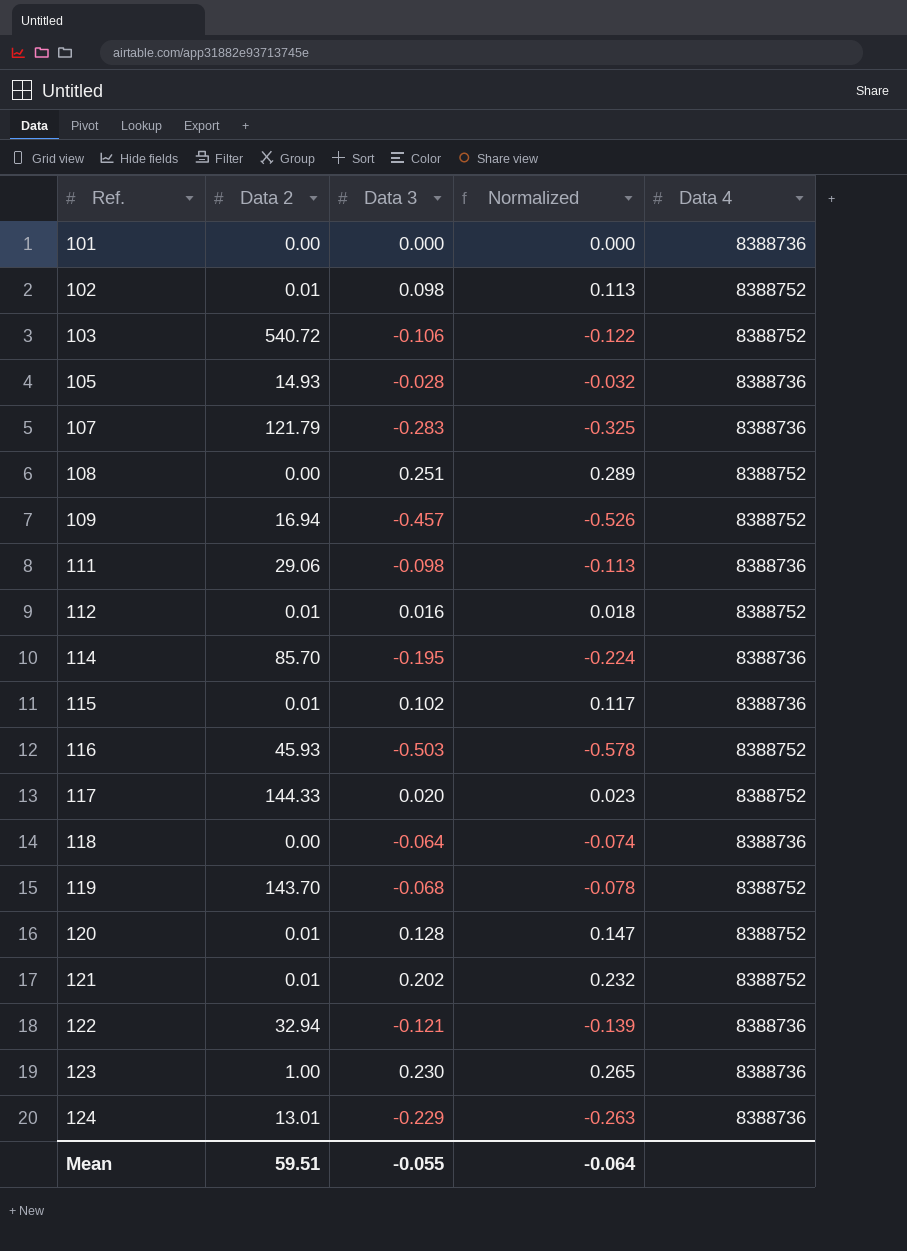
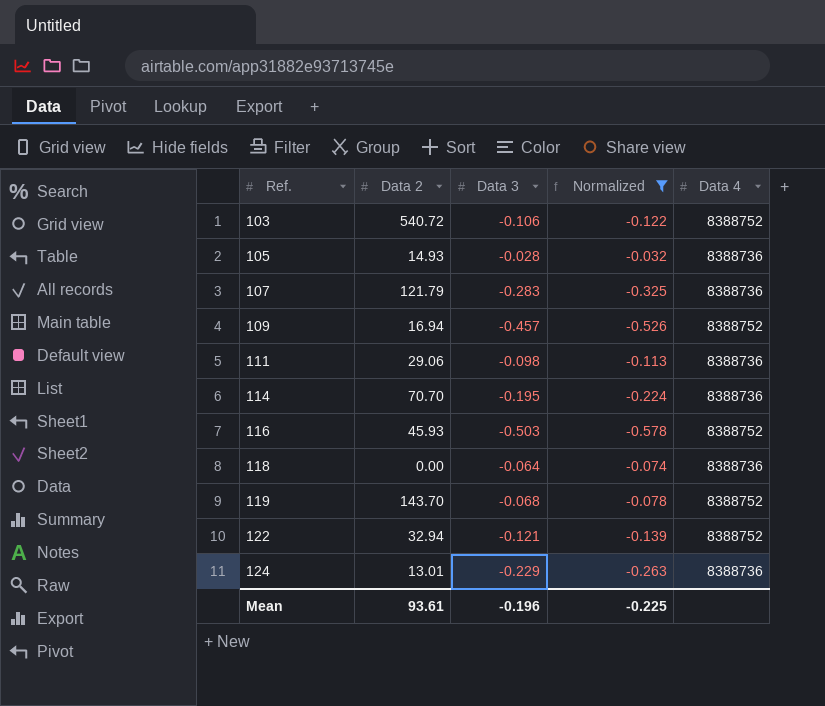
filter: none -> Normalized <= -0.032
114 | Data 2: 85.70 -> 70.70
122 | Data 4: 8388736 -> 8388752
Mean | Data 2: 59.51 -> 93.61
Mean | Data 3: -0.055 -> -0.196
Mean | Normalized: -0.064 -> -0.225

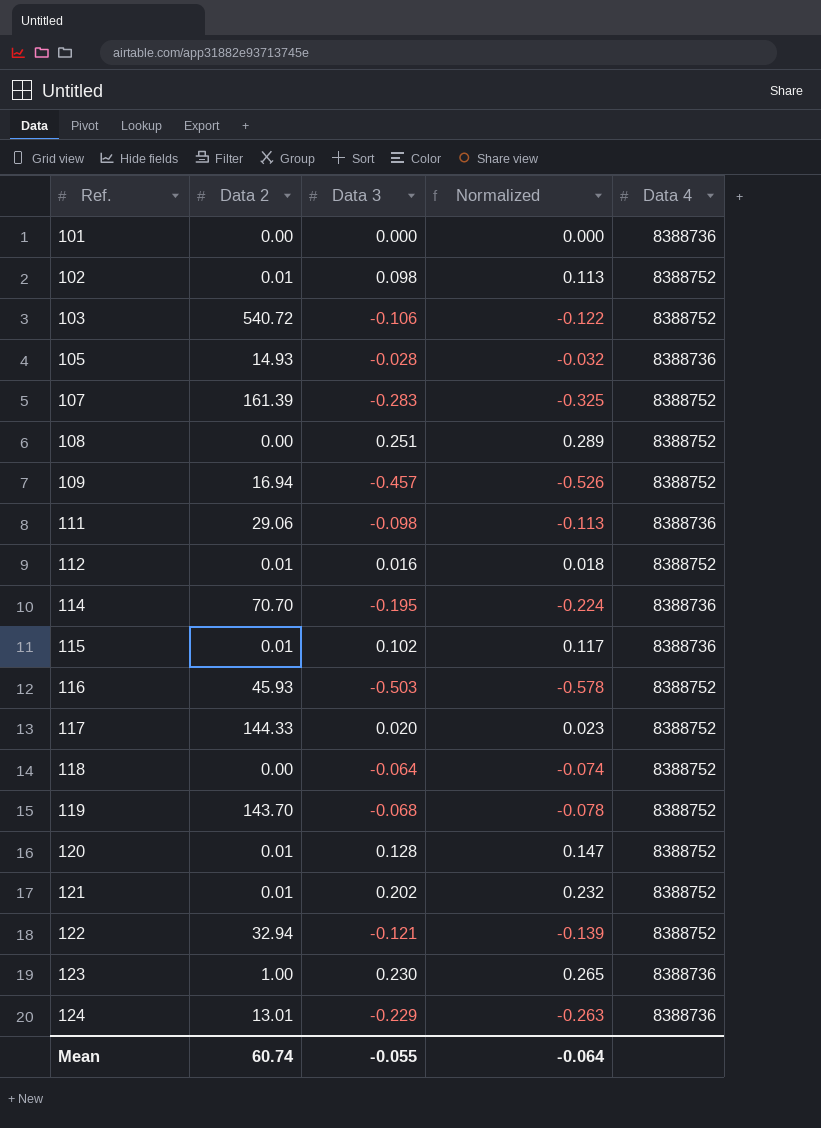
filter: Normalized <= -0.032 -> none
107 | Data 2: 121.79 -> 161.39
107 | Data 4: 8388736 -> 8388752
118 | Data 4: 8388736 -> 8388752
Mean | Data 2: 93.61 -> 60.74
Mean | Data 3: -0.196 -> -0.055
Mean | Normalized: -0.225 -> -0.064

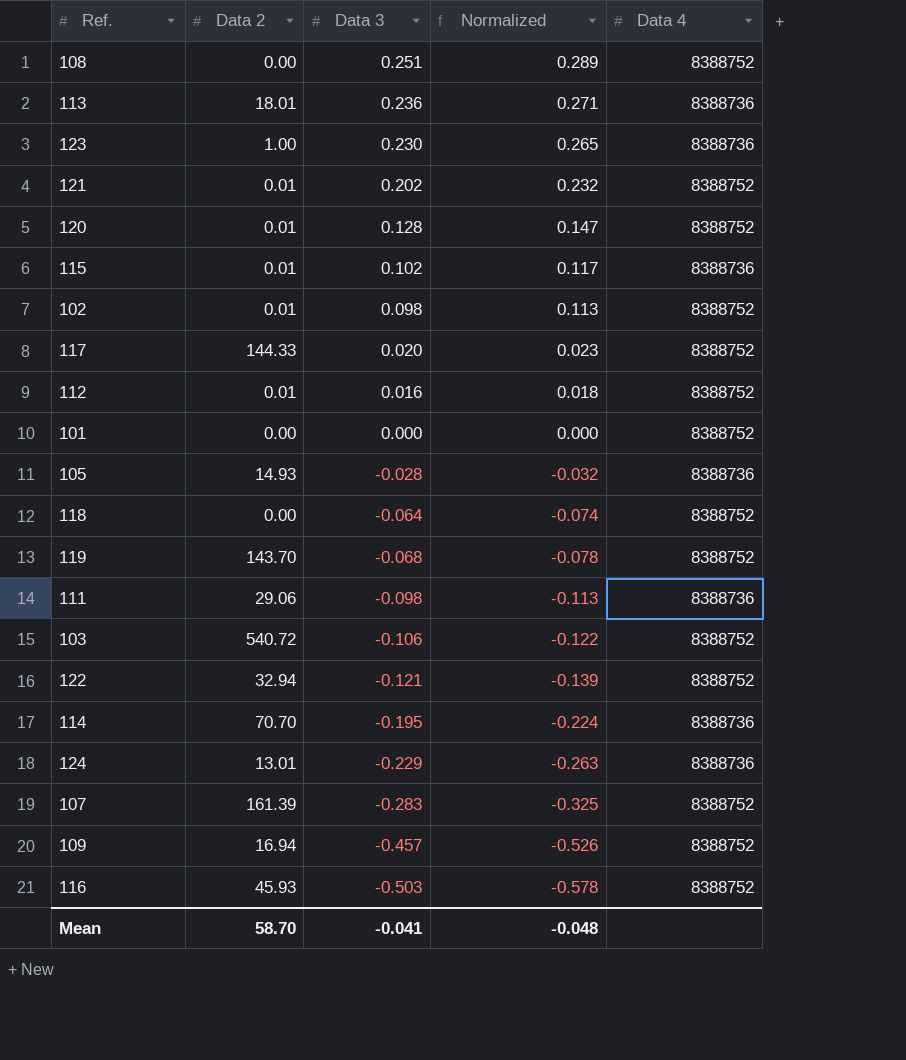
row order: Ref. ascending -> Data 3 descending
row 113: none -> 18.01 | 0.236 | 0.271 | 8388736
101 | Data 4: 8388736 -> 8388752
Mean | Data 2: 60.74 -> 58.70
Mean | Data 3: -0.055 -> -0.041
Mean | Normalized: -0.064 -> -0.048

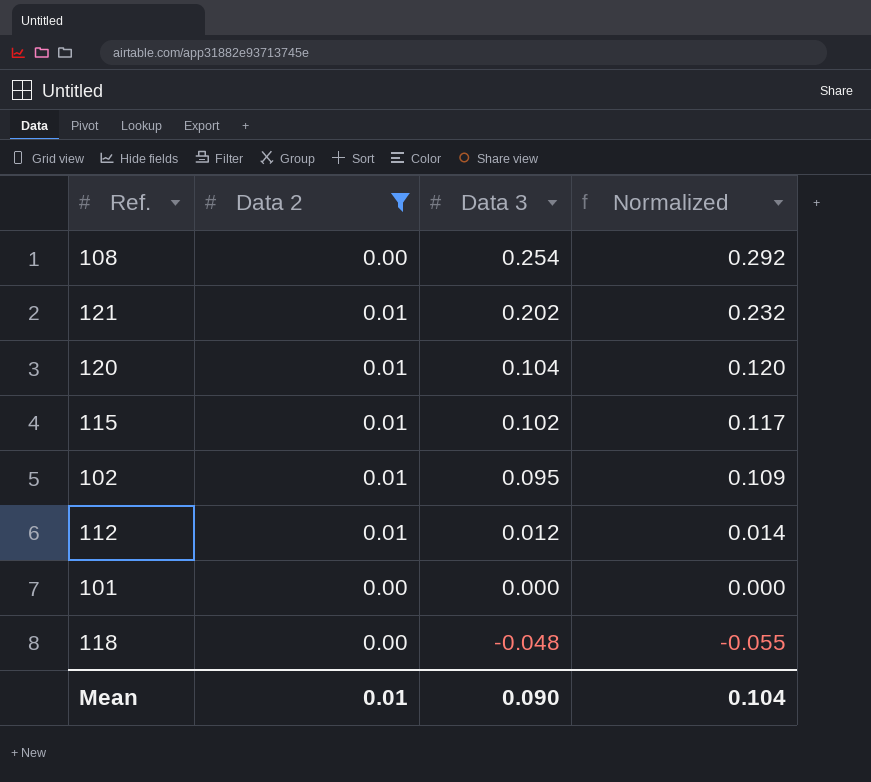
filter: none -> Data 2 <= 0.01
column Data 4 | position: 5 -> none
108 | Data 3: 0.251 -> 0.254
108 | Normalized: 0.289 -> 0.292
120 | Data 3: 0.128 -> 0.104
120 | Normalized: 0.147 -> 0.120
102 | Data 3: 0.098 -> 0.095
102 | Normalized: 0.113 -> 0.109
112 | Data 3: 0.016 -> 0.012
112 | Normalized: 0.018 -> 0.014
118 | Data 3: -0.064 -> -0.048
118 | Normalized: -0.074 -> -0.055
Mean | Data 2: 58.70 -> 0.01
Mean | Data 3: -0.041 -> 0.090
Mean | Normalized: -0.048 -> 0.104

